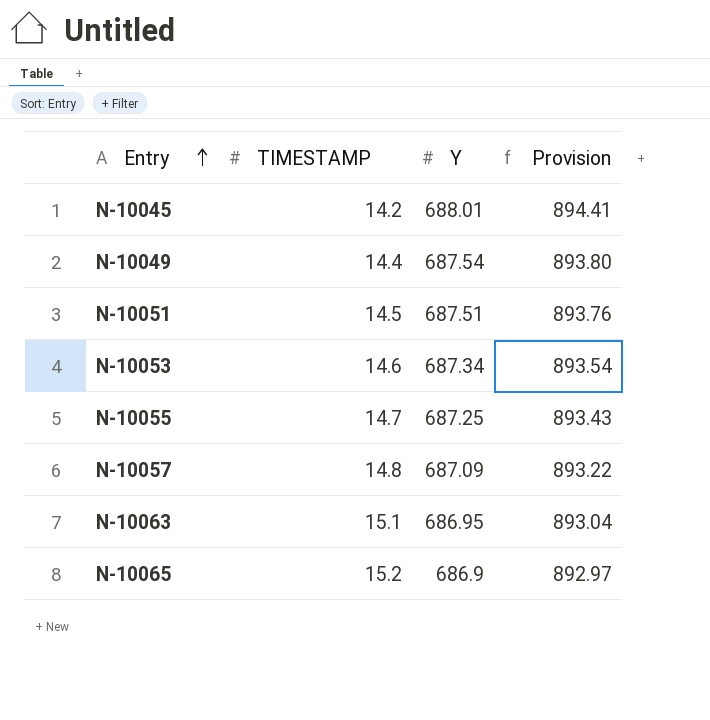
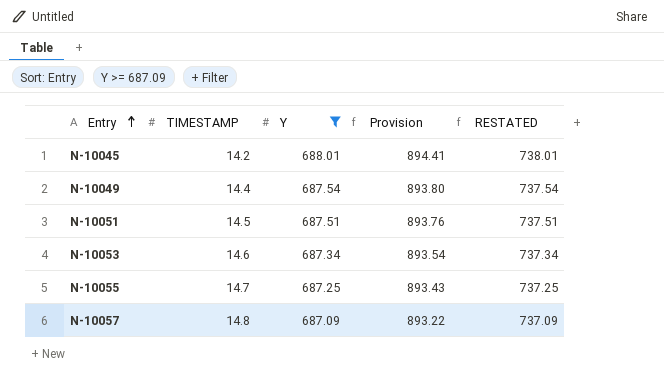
filter: none -> Y >= 687.09
column RESTATED | formula: none -> [Y] + 50

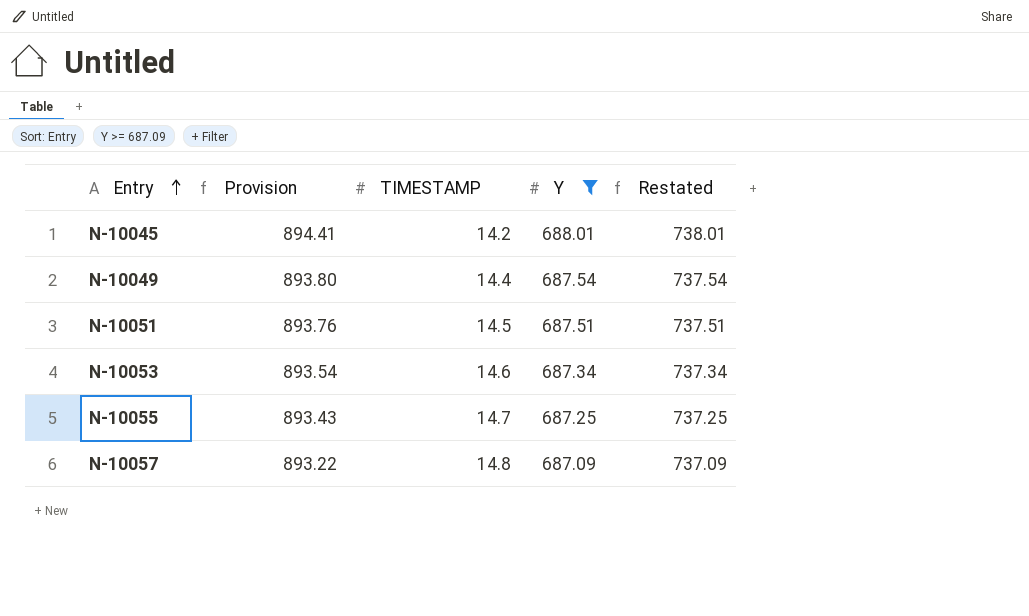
column Provision | position: 4 -> 2
column name: RESTATED -> Restated

